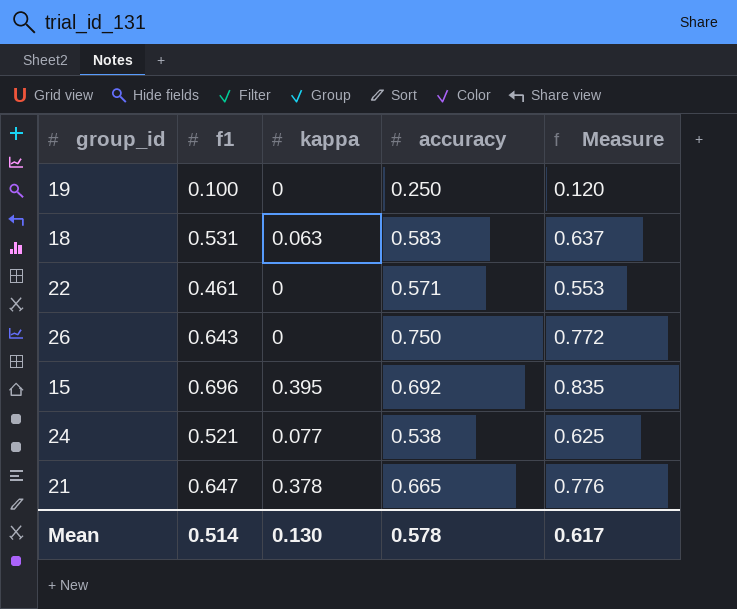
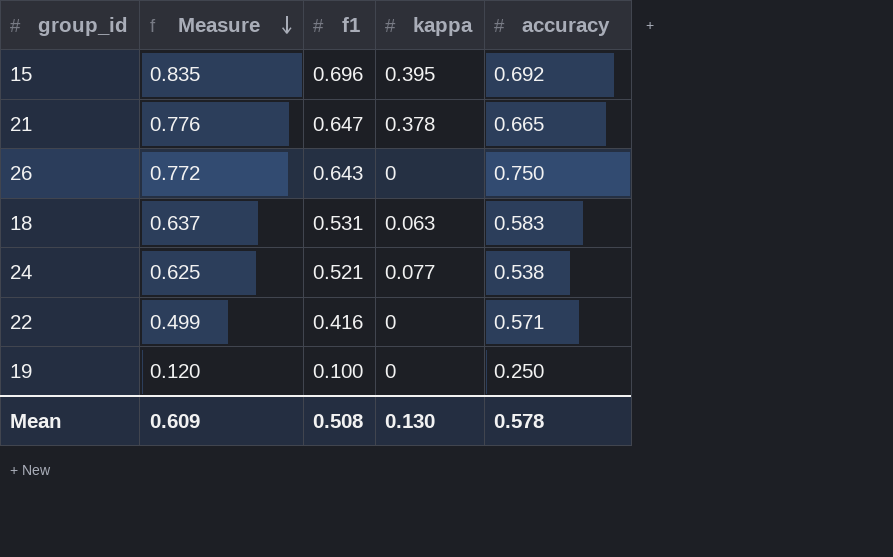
row order: none -> Measure descending
column Measure | position: 5 -> 2
22 | Measure: 0.553 -> 0.499
22 | f1: 0.461 -> 0.416
Mean | Measure: 0.617 -> 0.609
Mean | f1: 0.514 -> 0.508

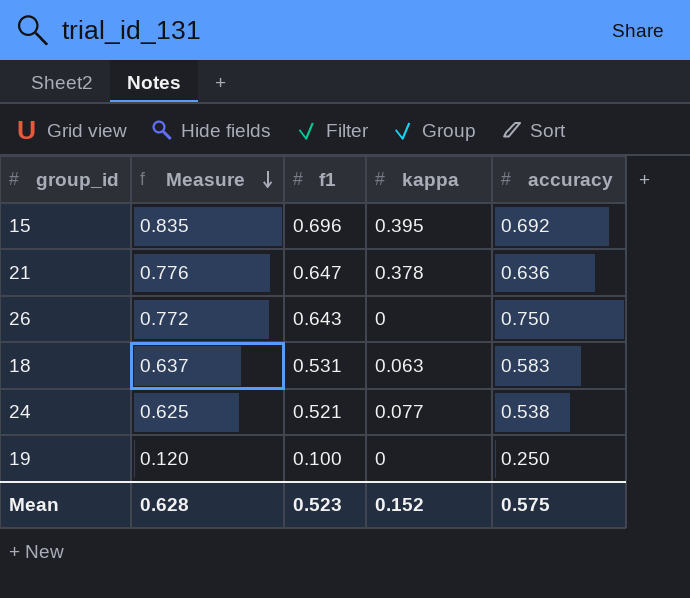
row 22: 0.499 | 0.416 | 0 | 0.571 -> none
21 | accuracy: 0.665 -> 0.636
Mean | Measure: 0.609 -> 0.628
Mean | f1: 0.508 -> 0.523
Mean | kappa: 0.130 -> 0.152
Mean | accuracy: 0.578 -> 0.575

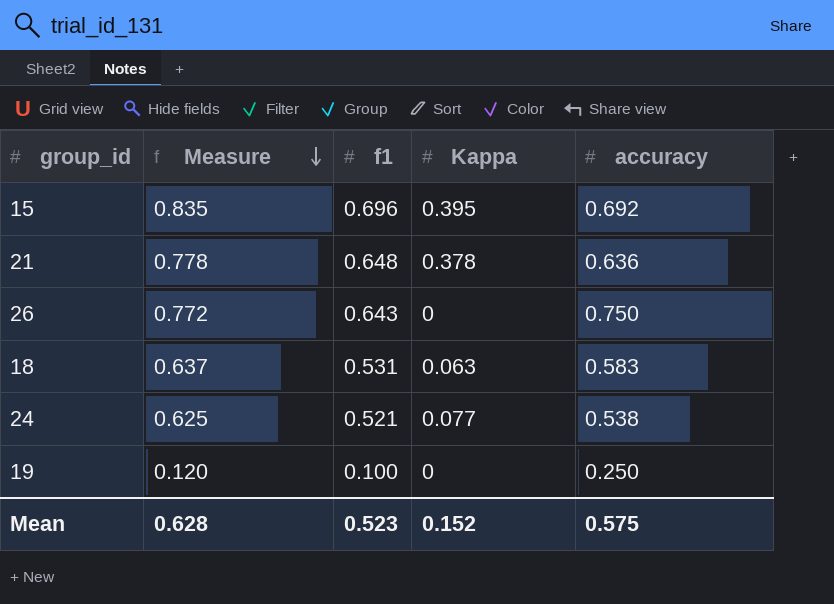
column name: kappa -> Kappa
21 | Measure: 0.776 -> 0.778
21 | f1: 0.647 -> 0.648

